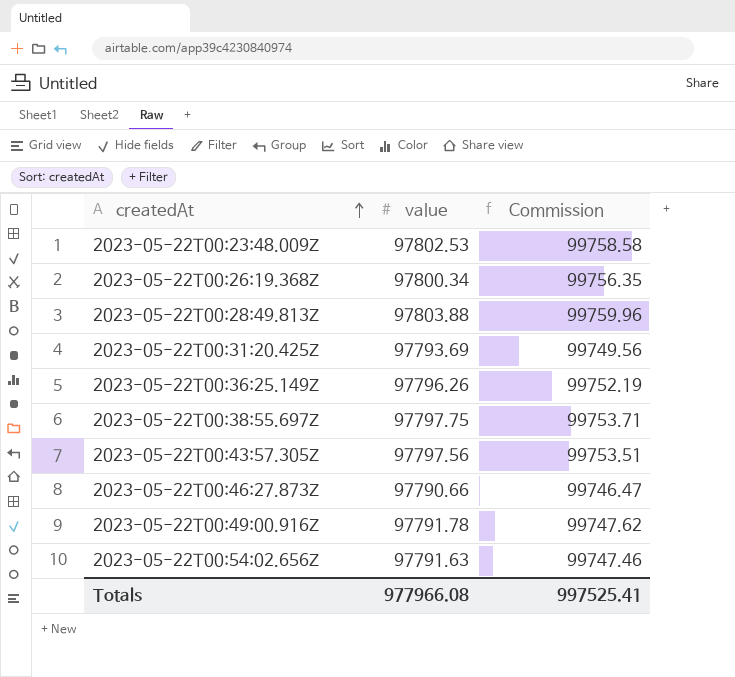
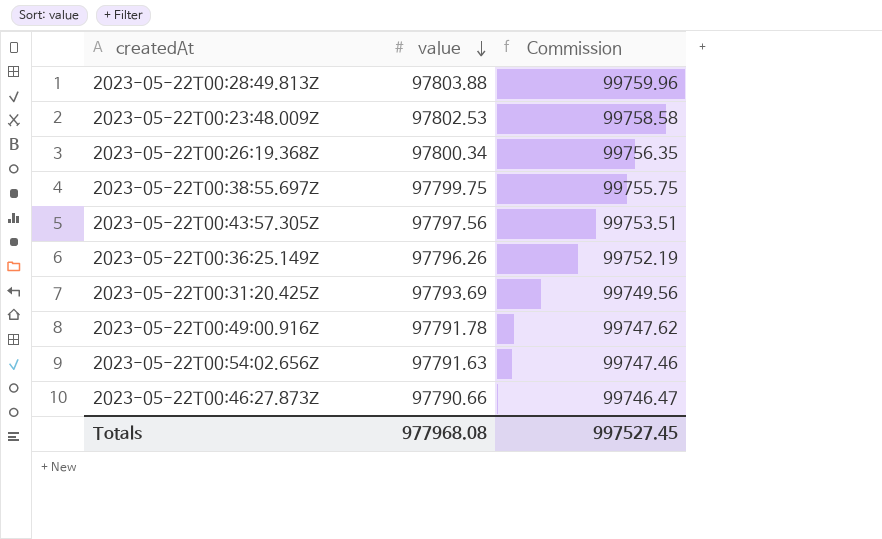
row order: createdAt ascending -> value descending
2023-05-22T00:38:55.697Z | value: 97797.75 -> 97799.75
2023-05-22T00:38:55.697Z | Commission: 99753.71 -> 99755.75
Totals | value: 977966.08 -> 977968.08
Totals | Commission: 997525.41 -> 997527.45

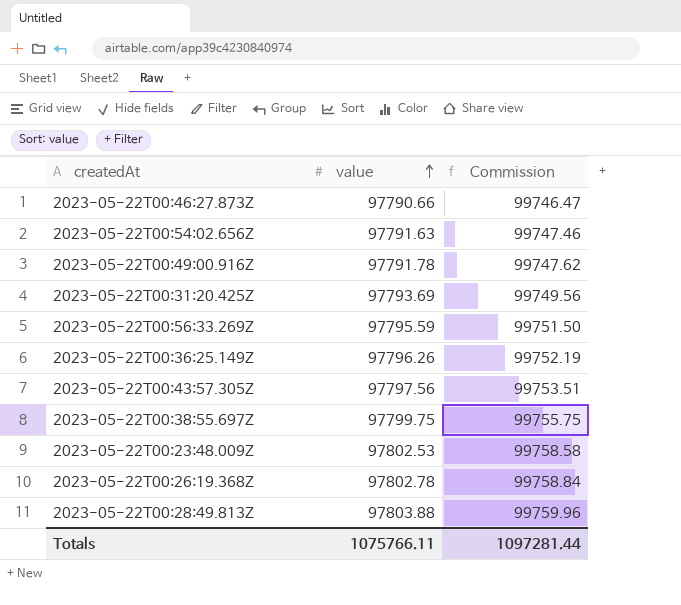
row order: value descending -> value ascending
row 2023-05-22T00:56:33.269Z: none -> 97795.59 | 99751.50
2023-05-22T00:26:19.368Z | value: 97800.34 -> 97802.78
2023-05-22T00:26:19.368Z | Commission: 99756.35 -> 99758.84
Totals | value: 977968.08 -> 1075766.11
Totals | Commission: 997527.45 -> 1097281.44

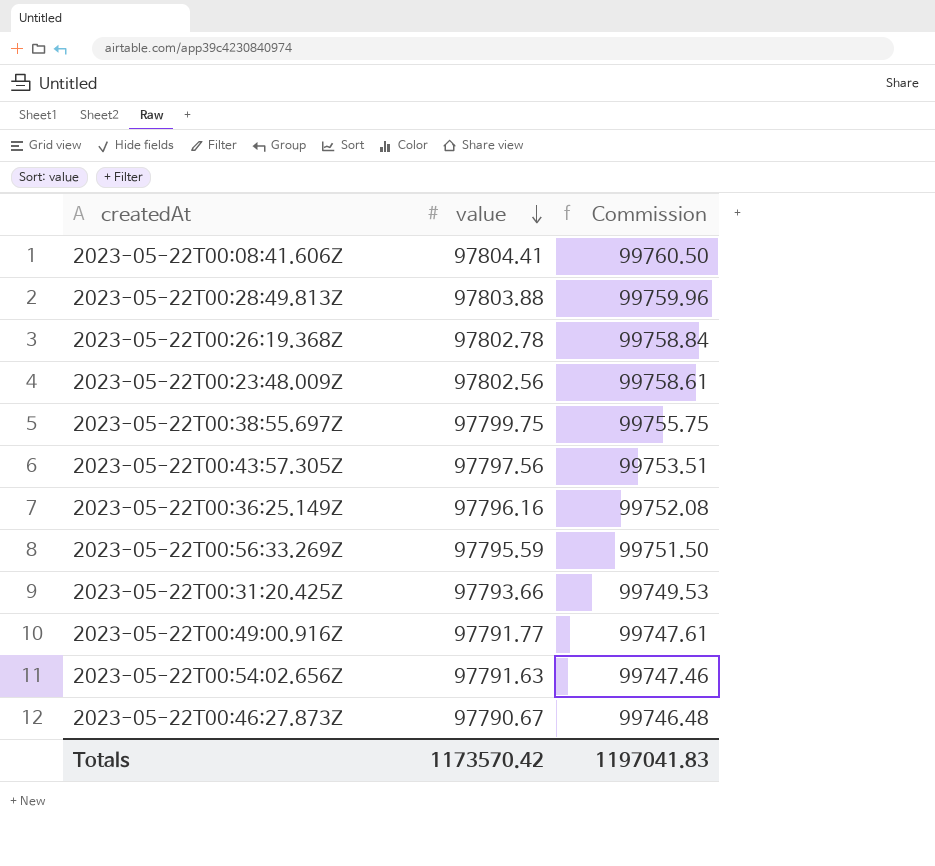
row order: value ascending -> value descending
row 2023-05-22T00:08:41.606Z: none -> 97804.41 | 99760.50
2023-05-22T00:23:48.009Z | value: 97802.53 -> 97802.56
2023-05-22T00:23:48.009Z | Commission: 99758.58 -> 99758.61
2023-05-22T00:36:25.149Z | value: 97796.26 -> 97796.16
2023-05-22T00:36:25.149Z | Commission: 99752.19 -> 99752.08
2023-05-22T00:31:20.425Z | value: 97793.69 -> 97793.66
2023-05-22T00:31:20.425Z | Commission: 99749.56 -> 99749.53
2023-05-22T00:49:00.916Z | value: 97791.78 -> 97791.77
2023-05-22T00:49:00.916Z | Commission: 99747.62 -> 99747.61
2023-05-22T00:46:27.873Z | value: 97790.66 -> 97790.67
2023-05-22T00:46:27.873Z | Commission: 99746.47 -> 99746.48
Totals | value: 1075766.11 -> 1173570.42
Totals | Commission: 1097281.44 -> 1197041.83

